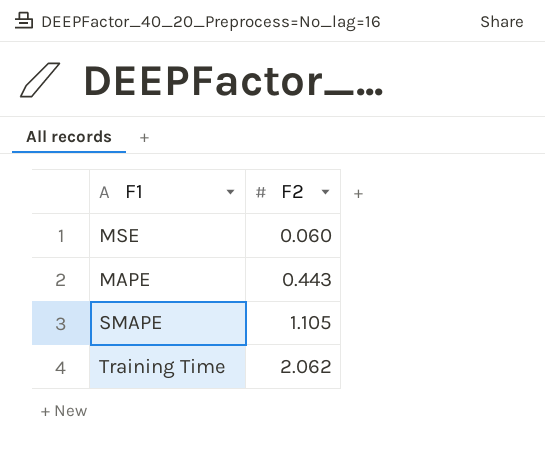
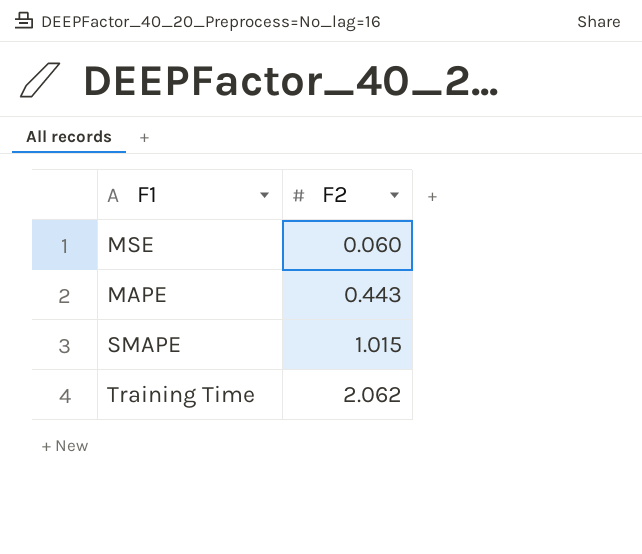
SMAPE | F2: 1.105 -> 1.015

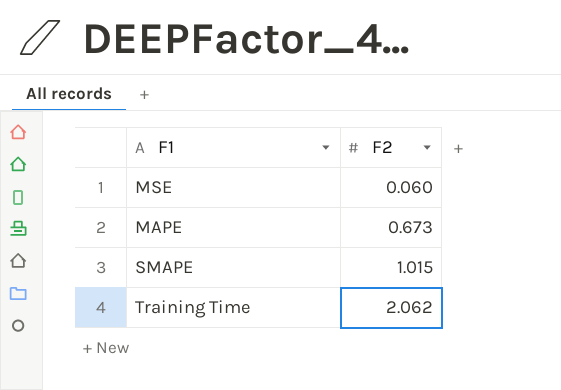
MAPE | F2: 0.443 -> 0.673

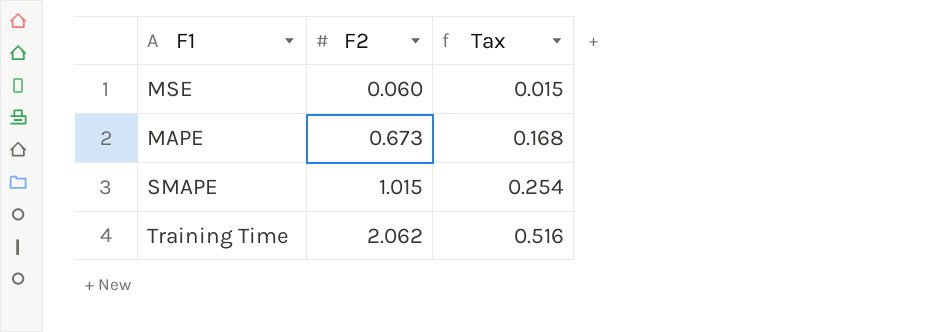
column Tax | formula: none -> [F2] * 0.25

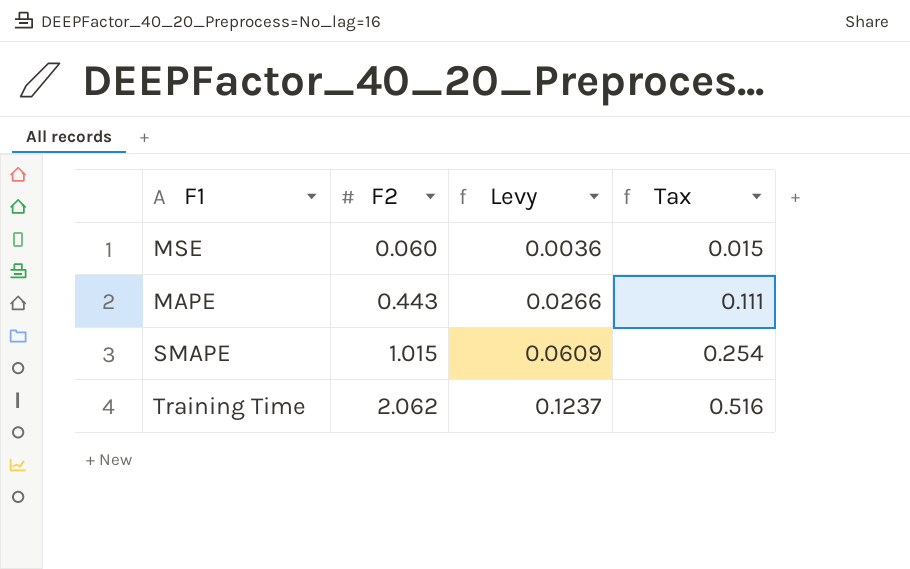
column Levy | formula: none -> [F2] * 0.06
MAPE | F2: 0.673 -> 0.443
MAPE | Tax: 0.168 -> 0.111

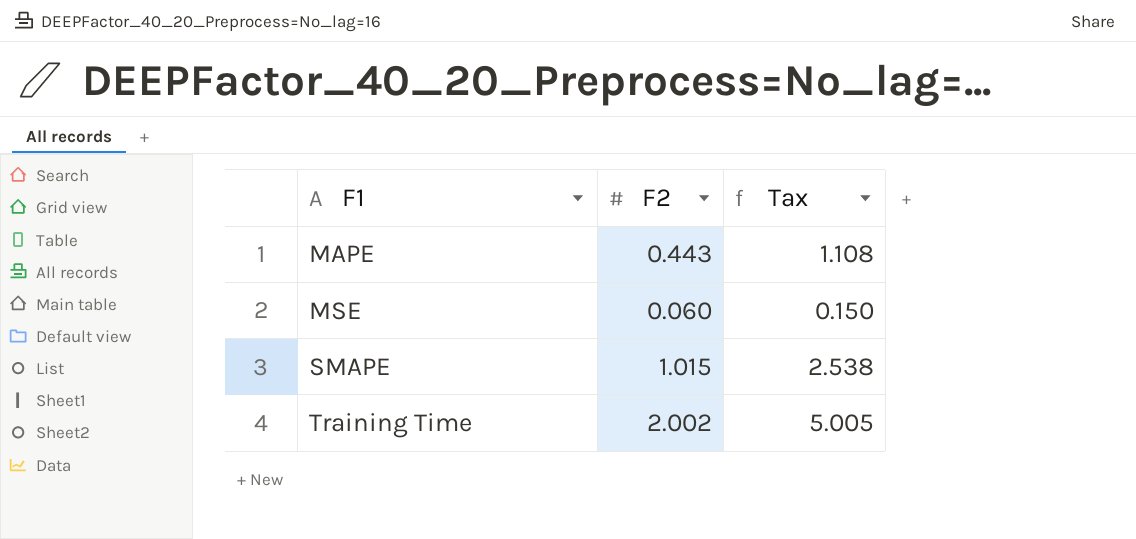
row order: F2 ascending -> F1 ascending
column Levy | formula: [F2] * 0.06 -> none
column Tax | formula: [F2] * 0.25 -> [F2] * 2.5
Training Time | F2: 2.062 -> 2.002

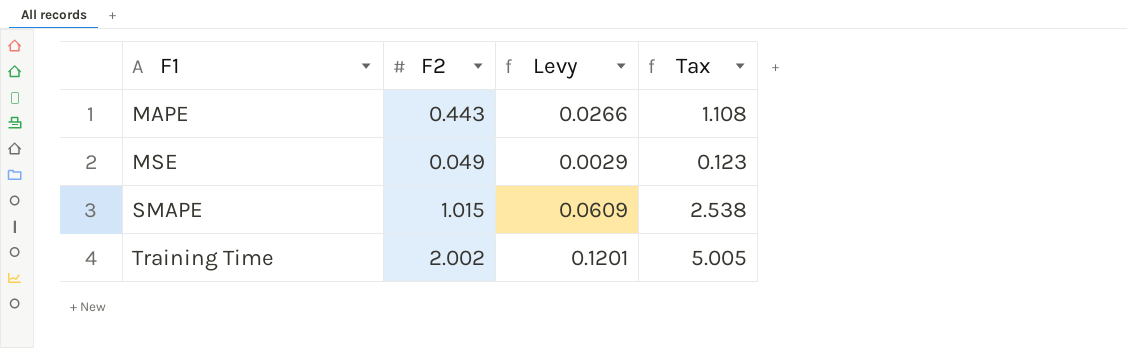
column Levy | formula: none -> [F2] * 0.06
MSE | F2: 0.060 -> 0.049
MSE | Tax: 0.150 -> 0.123

